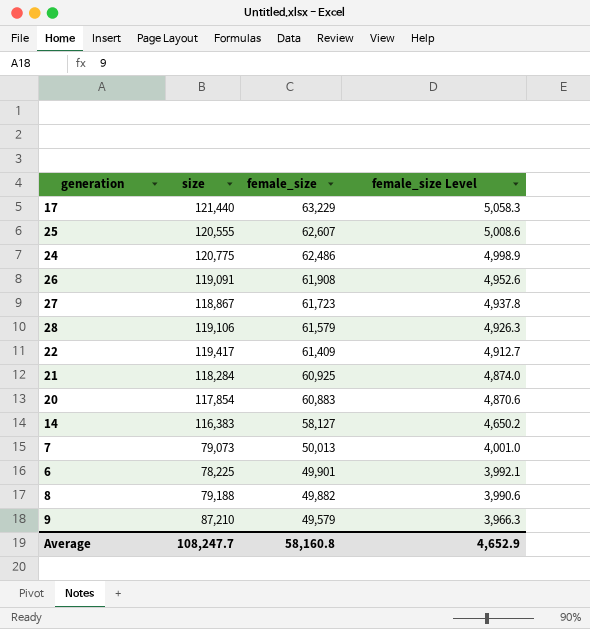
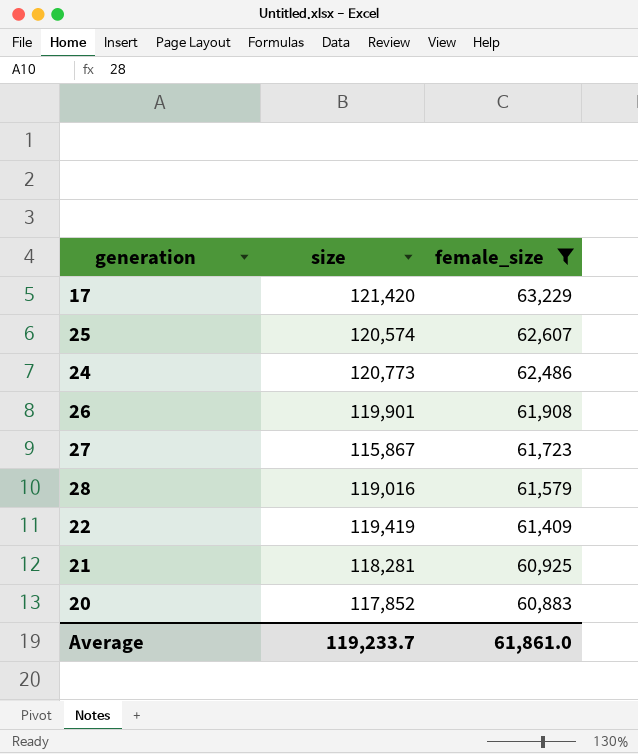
filter: none -> female_size >= 60,883
column female_size Level | formula: [female_size] * 0.08 -> none
17 | size: 121,440 -> 121,420
25 | size: 120,555 -> 120,574
24 | size: 120,775 -> 120,773
26 | size: 119,091 -> 119,901
27 | size: 118,867 -> 115,867
28 | size: 119,106 -> 119,016
22 | size: 119,417 -> 119,419
21 | size: 118,284 -> 118,281
20 | size: 117,854 -> 117,852
Average | size: 108,247.7 -> 119,233.7
Average | female_size: 58,160.8 -> 61,861.0

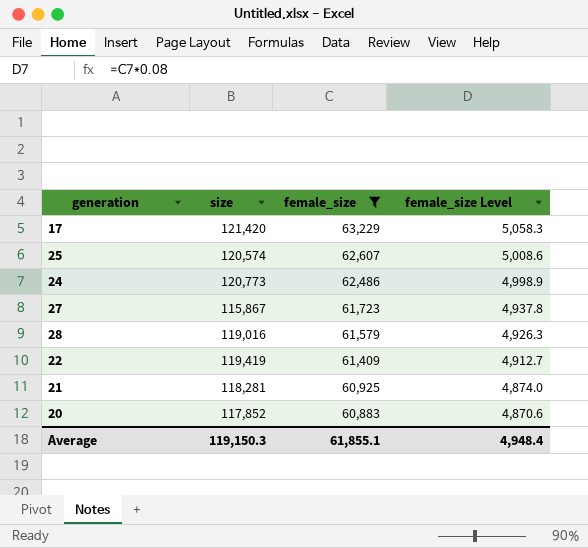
column female_size Level | formula: none -> [female_size] * 0.08
row 26: 119,901 | 61,908 -> none
Average | size: 119,233.7 -> 119,150.3
Average | female_size: 61,861.0 -> 61,855.1

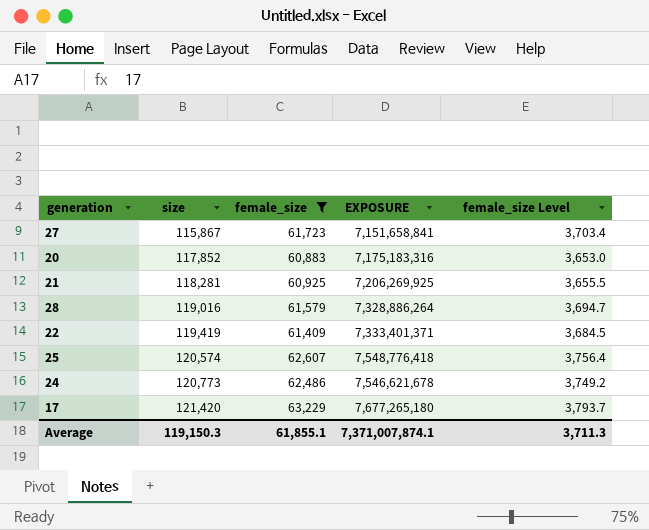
row order: female_size descending -> size ascending
column EXPOSURE | formula: none -> [size] * [female_size]
column female_size Level | formula: [female_size] * 0.08 -> [female_size] * 0.06
Average | female_size Level: 4,948.4 -> 3,711.3

